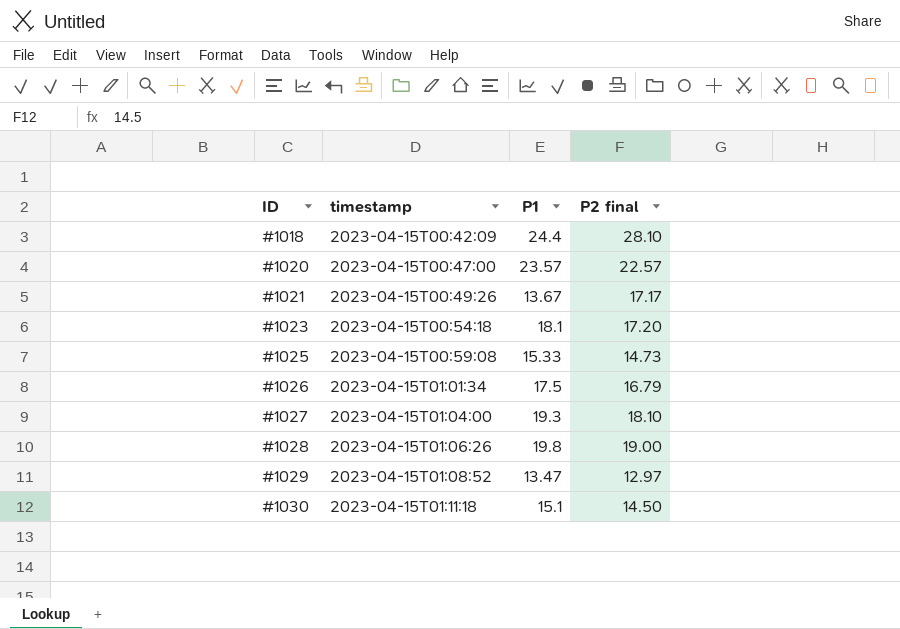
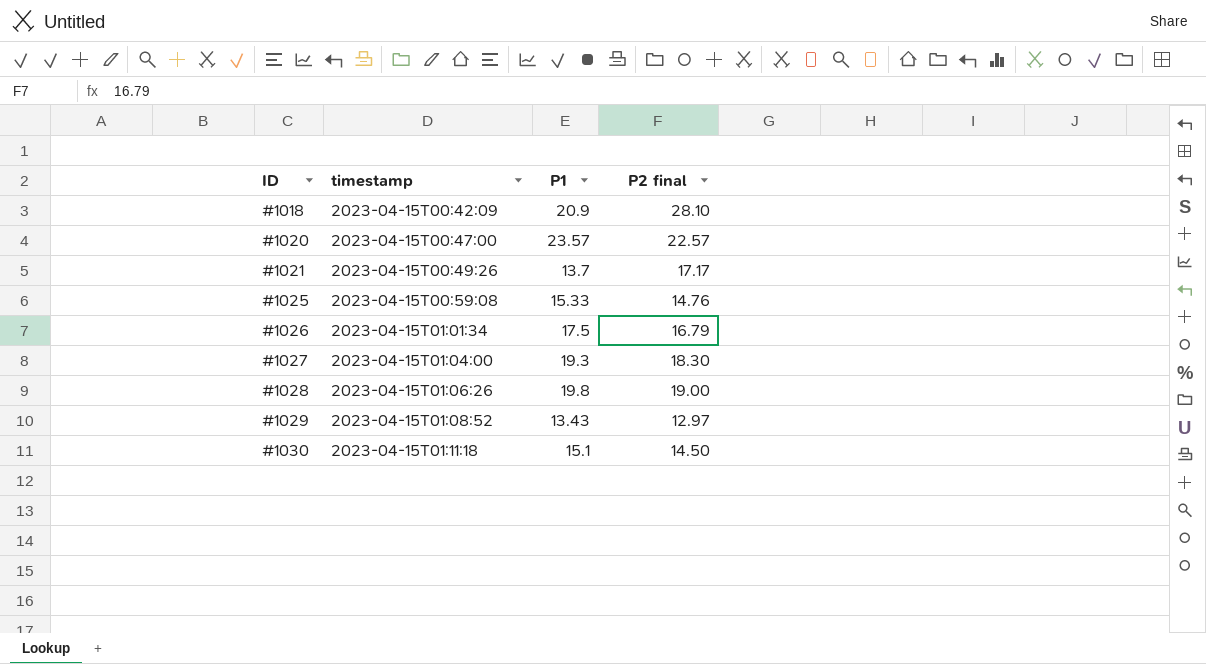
row #1023: 2023-04-15T00:54:18 | 18.1 | 17.20 -> none
#1018 | P1: 24.4 -> 20.9
#1021 | P1: 13.67 -> 13.7
#1025 | P2 final: 14.73 -> 14.76
#1027 | P2 final: 18.10 -> 18.30
#1029 | P1: 13.47 -> 13.43

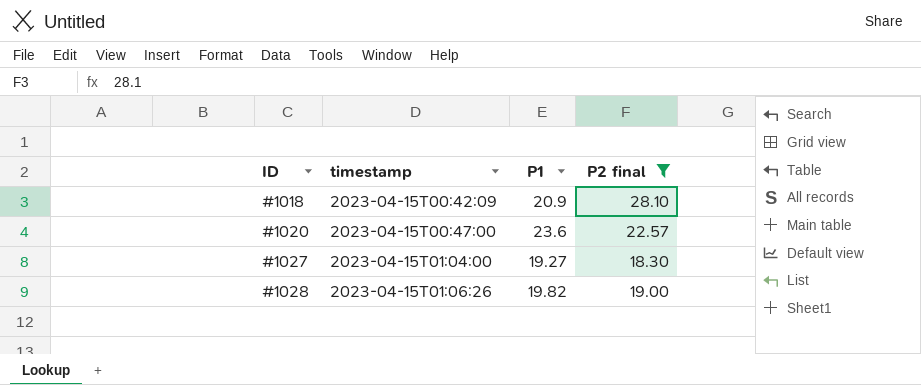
filter: none -> P2 final >= 18.30
#1020 | P1: 23.57 -> 23.6
#1027 | P1: 19.3 -> 19.27
#1028 | P1: 19.8 -> 19.82

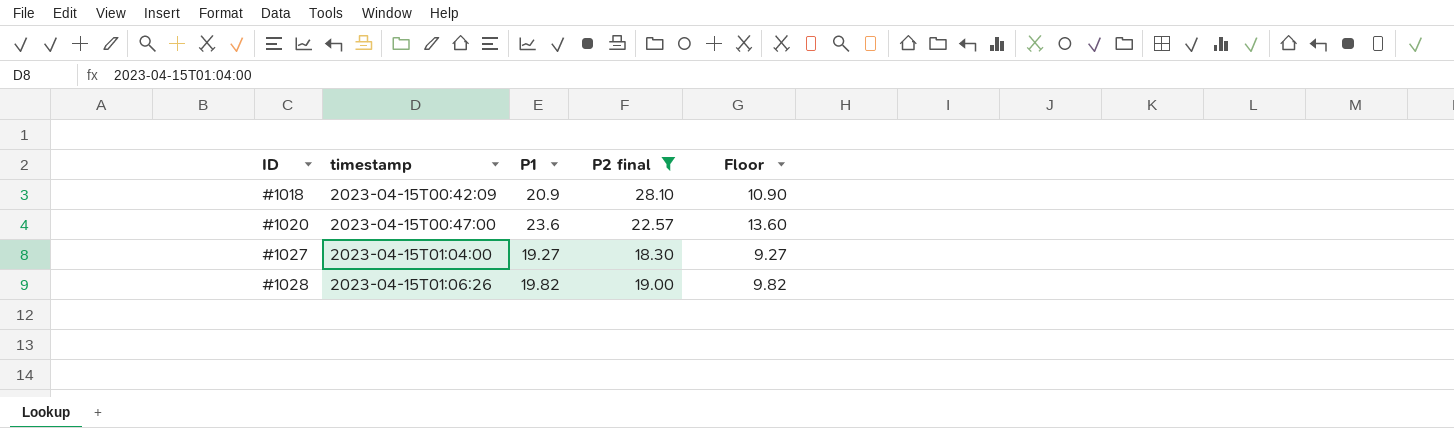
column Floor | formula: none -> [P1] - 10

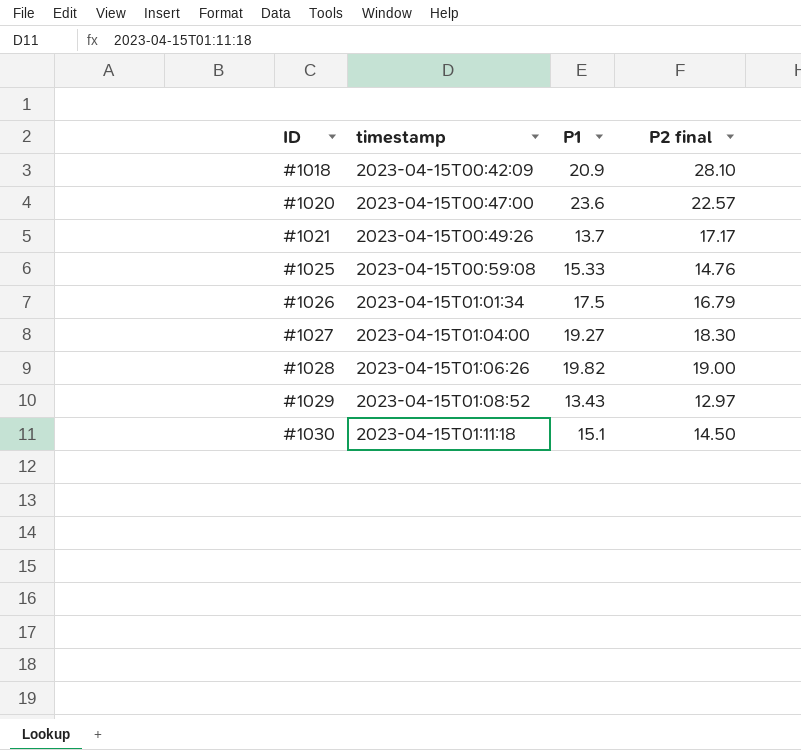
filter: P2 final >= 18.30 -> none
column Floor | formula: [P1] - 10 -> none

